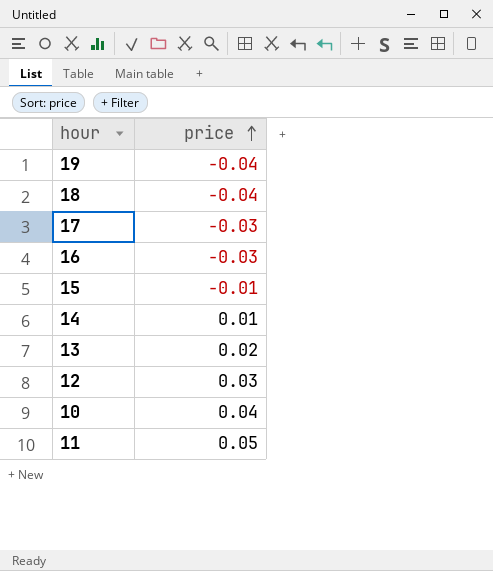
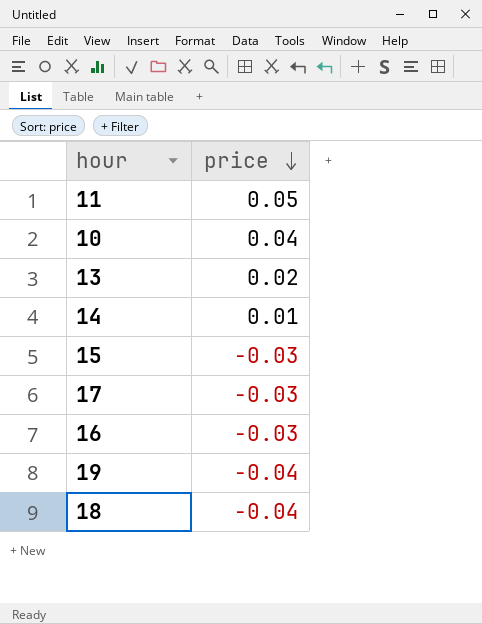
row order: price ascending -> price descending
row 12: 0.03 -> none
15 | price: -0.01 -> -0.03

